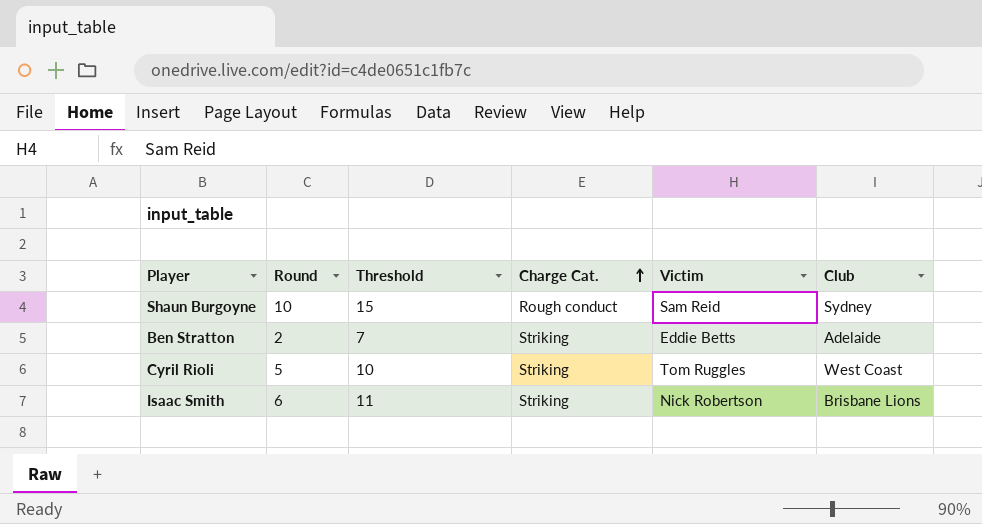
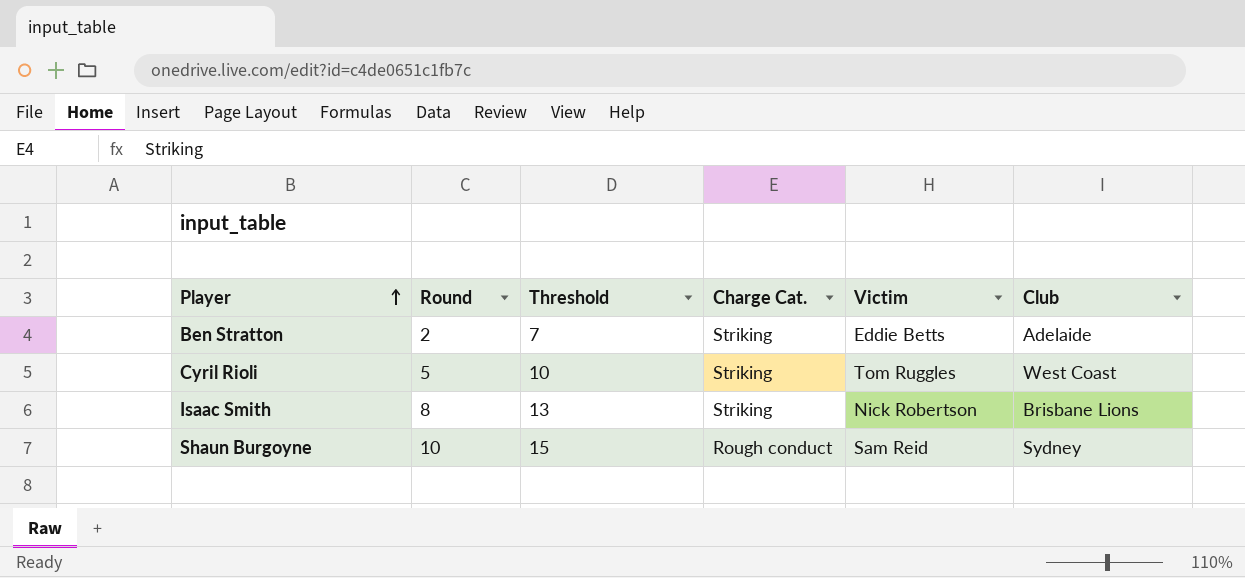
row order: Charge Cat. ascending -> Player ascending
Isaac Smith | Round: 6 -> 8
Isaac Smith | Threshold: 11 -> 13

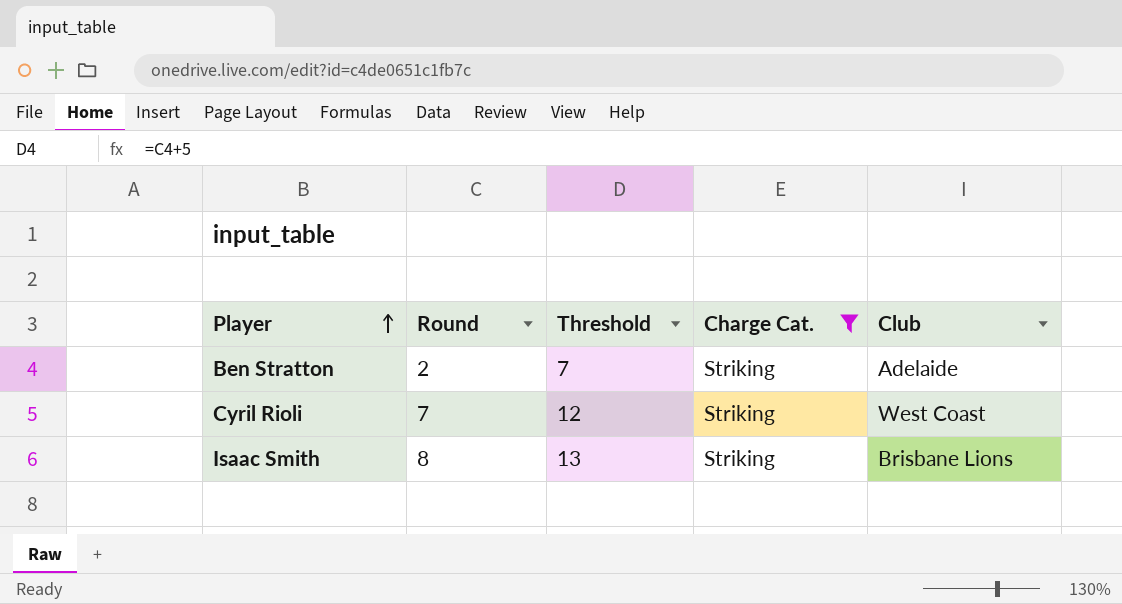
filter: none -> Charge Cat. = Striking
column Victim | position: 5 -> none
Cyril Rioli | Round: 5 -> 7
Cyril Rioli | Threshold: 10 -> 12

